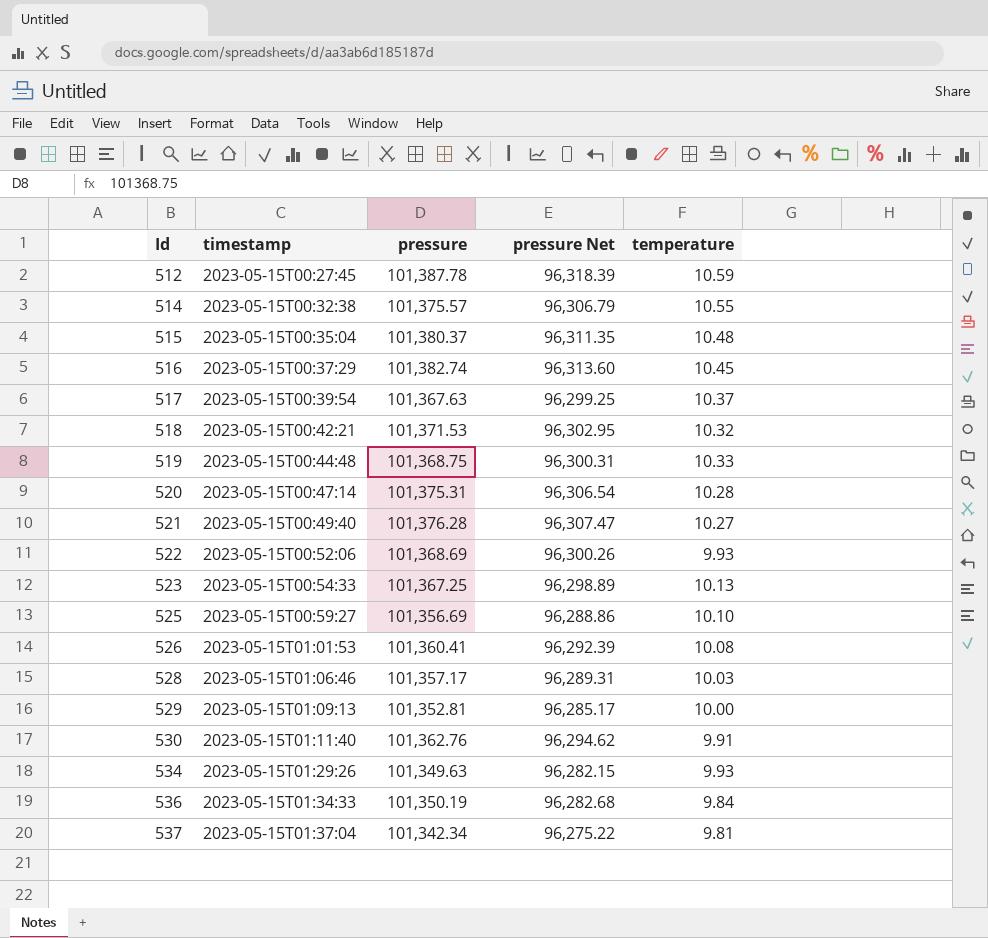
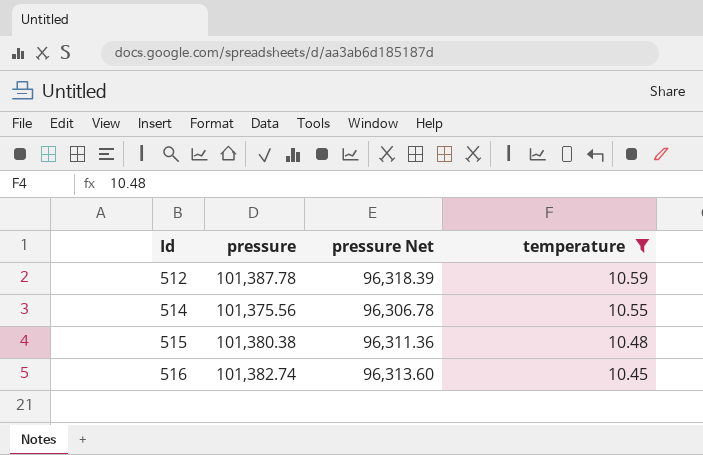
filter: none -> temperature >= 10.45
column timestamp | position: 2 -> none
514 | pressure: 101,375.57 -> 101,375.56
514 | pressure Net: 96,306.79 -> 96,306.78
515 | pressure: 101,380.37 -> 101,380.38
515 | pressure Net: 96,311.35 -> 96,311.36

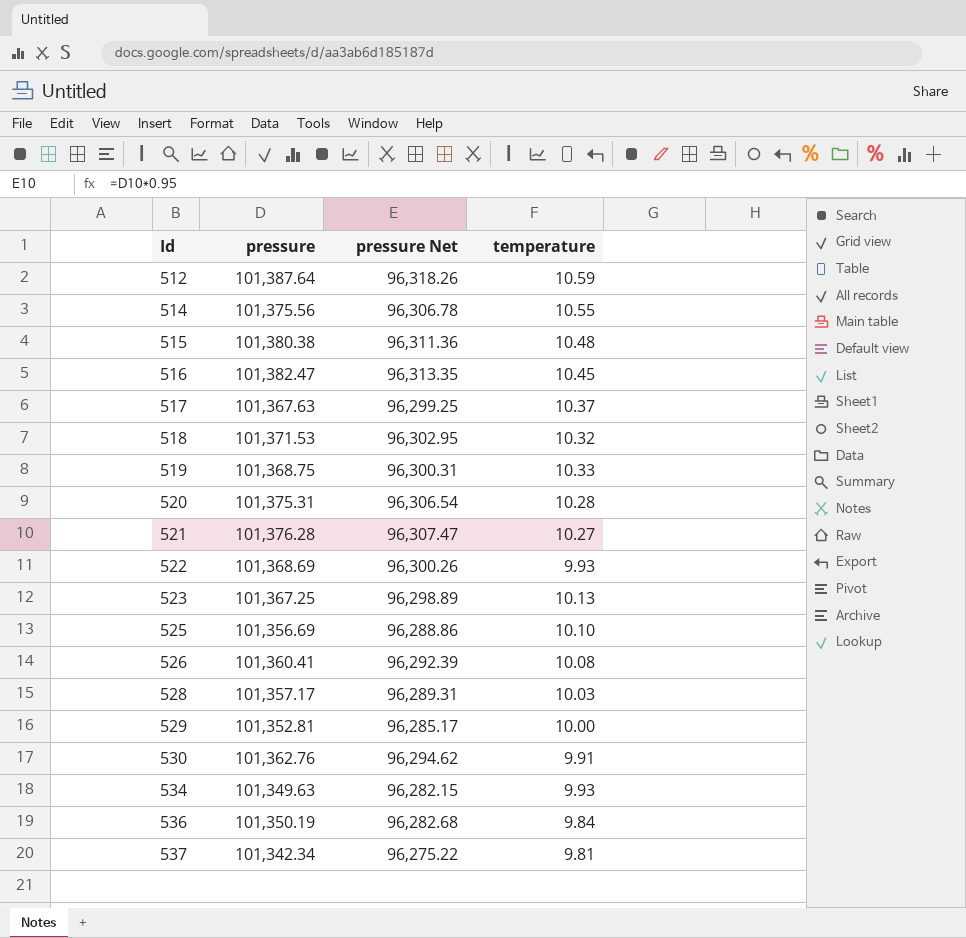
filter: temperature >= 10.45 -> none
512 | pressure: 101,387.78 -> 101,387.64
512 | pressure Net: 96,318.39 -> 96,318.26
516 | pressure: 101,382.74 -> 101,382.47
516 | pressure Net: 96,313.60 -> 96,313.35

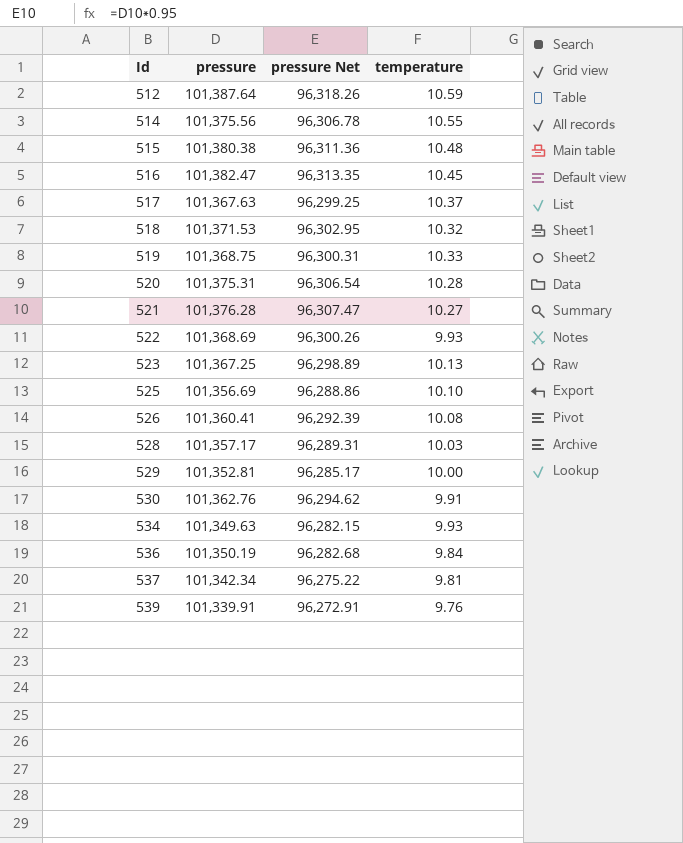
row 539: none -> 101,339.91 | 96,272.91 | 9.76

